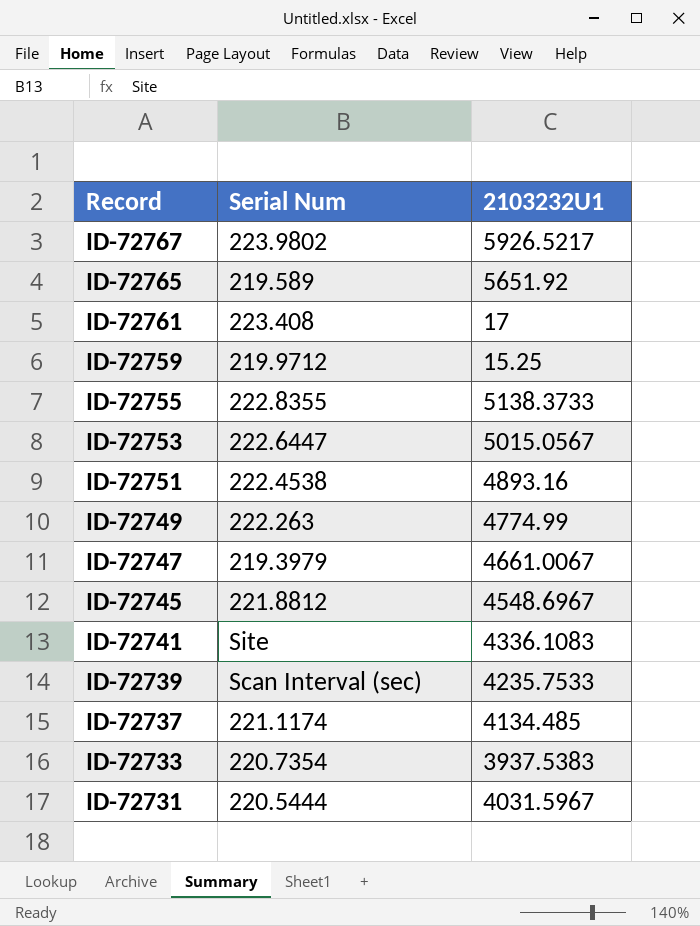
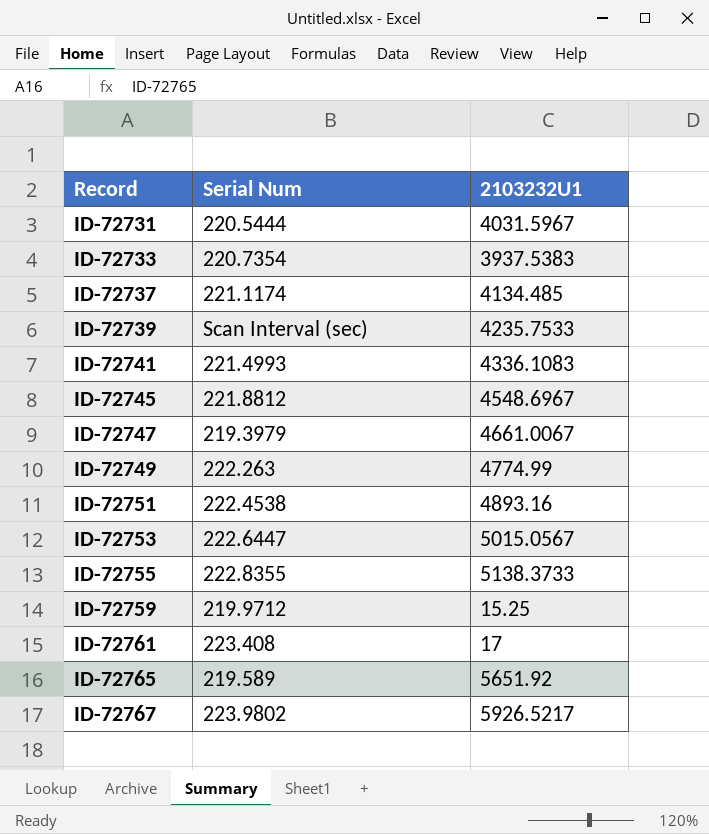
row order: Record descending -> Record ascending
ID-72741 | Serial Num: Site -> 221.4993

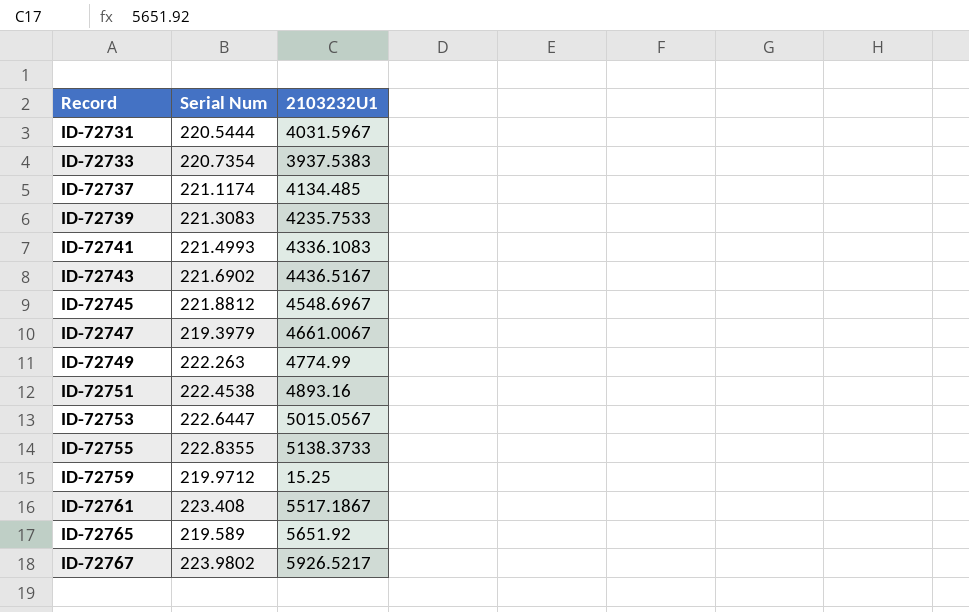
ID-72739 | Serial Num: Scan Interval (sec) -> 221.3083
row ID-72743: none -> 221.6902 | 4436.5167
ID-72761 | 2103232U1: 17 -> 5517.1867

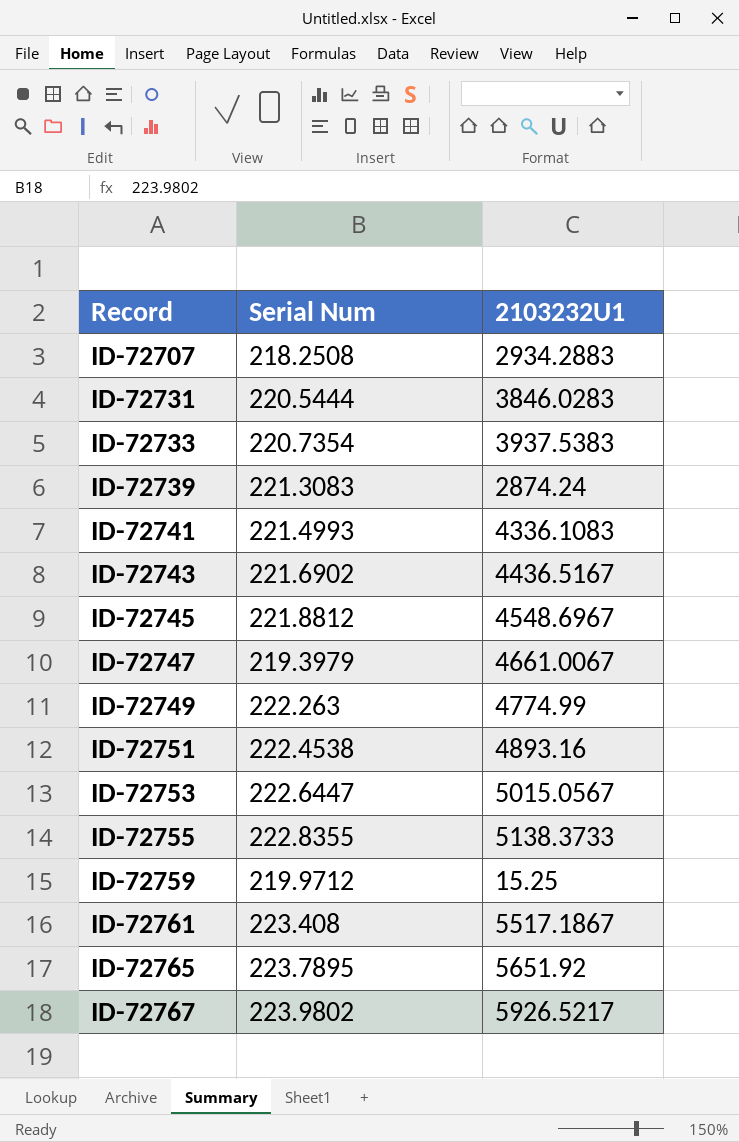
row ID-72737: 221.1174 | 4134.485 -> none
row ID-72707: none -> 218.2508 | 2934.2883
ID-72731 | 2103232U1: 4031.5967 -> 3846.0283
ID-72739 | 2103232U1: 4235.7533 -> 2874.24
ID-72765 | Serial Num: 219.589 -> 223.7895

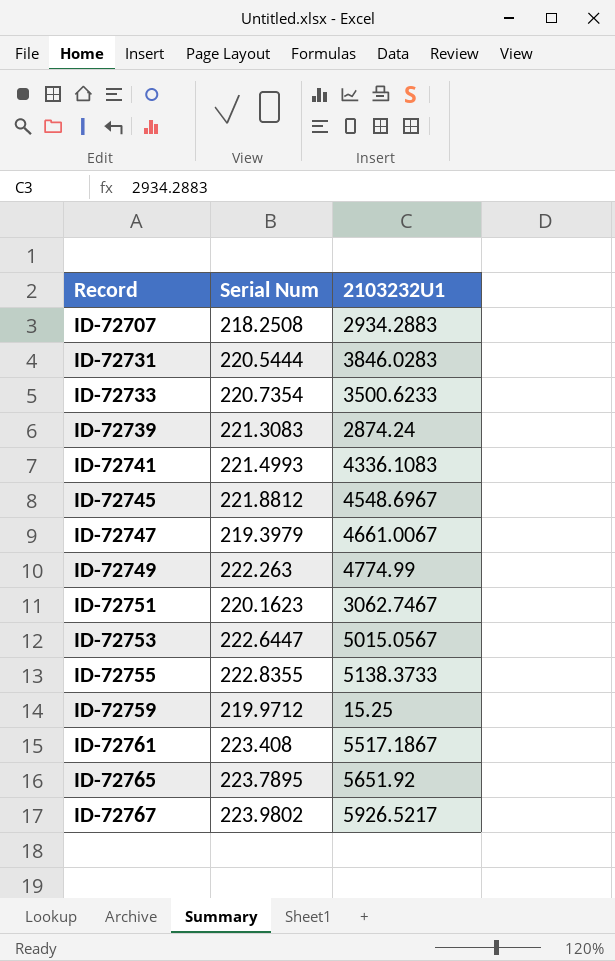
row ID-72743: 221.6902 | 4436.5167 -> none
ID-72733 | 2103232U1: 3937.5383 -> 3500.6233
ID-72751 | Serial Num: 222.4538 -> 220.1623
ID-72751 | 2103232U1: 4893.16 -> 3062.7467

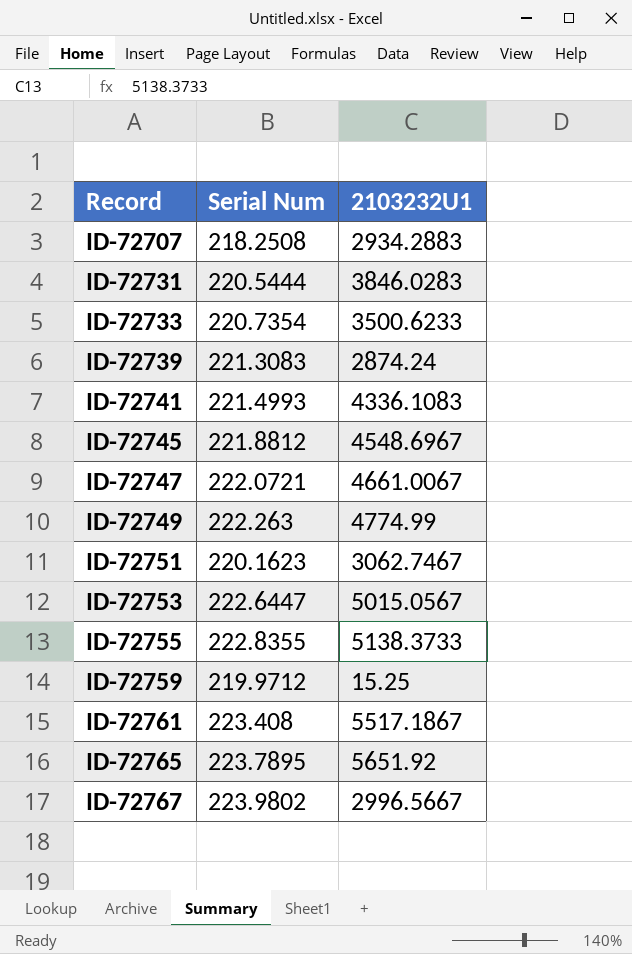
ID-72747 | Serial Num: 219.3979 -> 222.0721
ID-72767 | 2103232U1: 5926.5217 -> 2996.5667

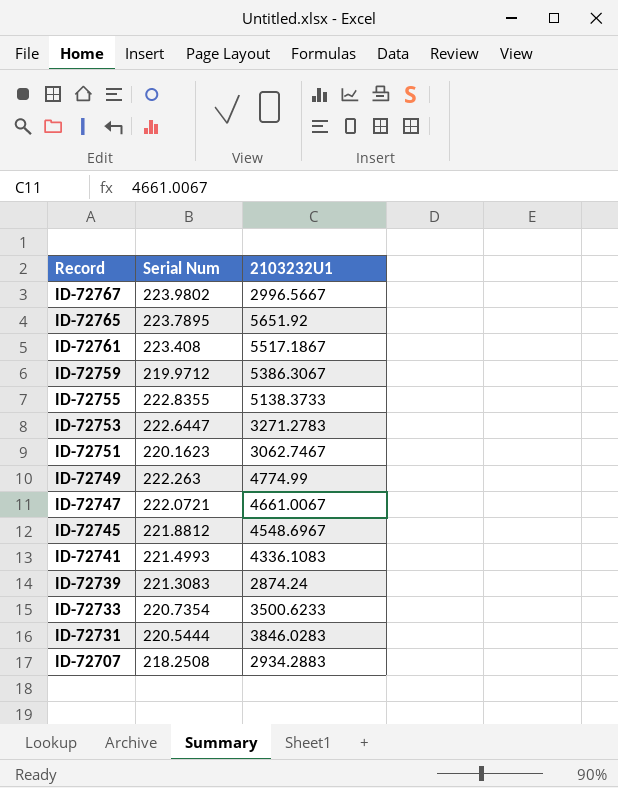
row order: Record ascending -> Record descending
ID-72759 | 2103232U1: 15.25 -> 5386.3067
ID-72753 | 2103232U1: 5015.0567 -> 3271.2783

